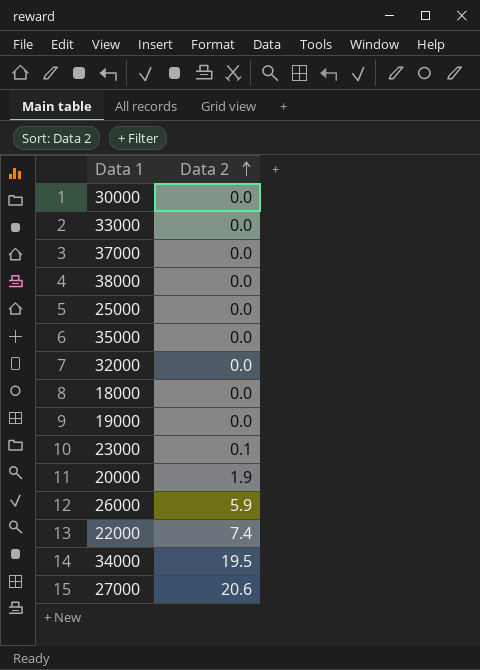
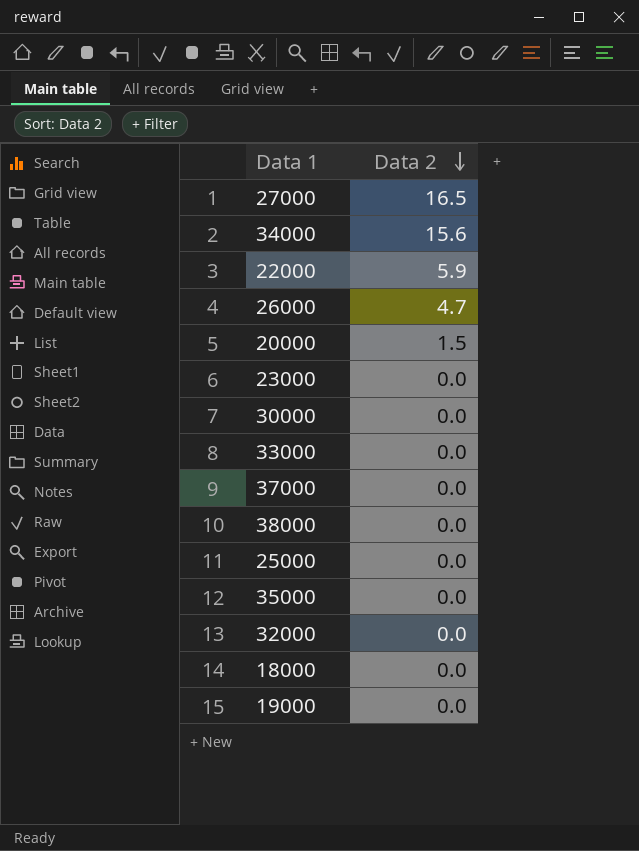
row order: Data 2 ascending -> Data 2 descending
27000 | Data 2: 20.6 -> 16.5
34000 | Data 2: 19.5 -> 15.6
22000 | Data 2: 7.4 -> 5.9
26000 | Data 2: 5.9 -> 4.7
20000 | Data 2: 1.9 -> 1.5
23000 | Data 2: 0.1 -> 0.0

